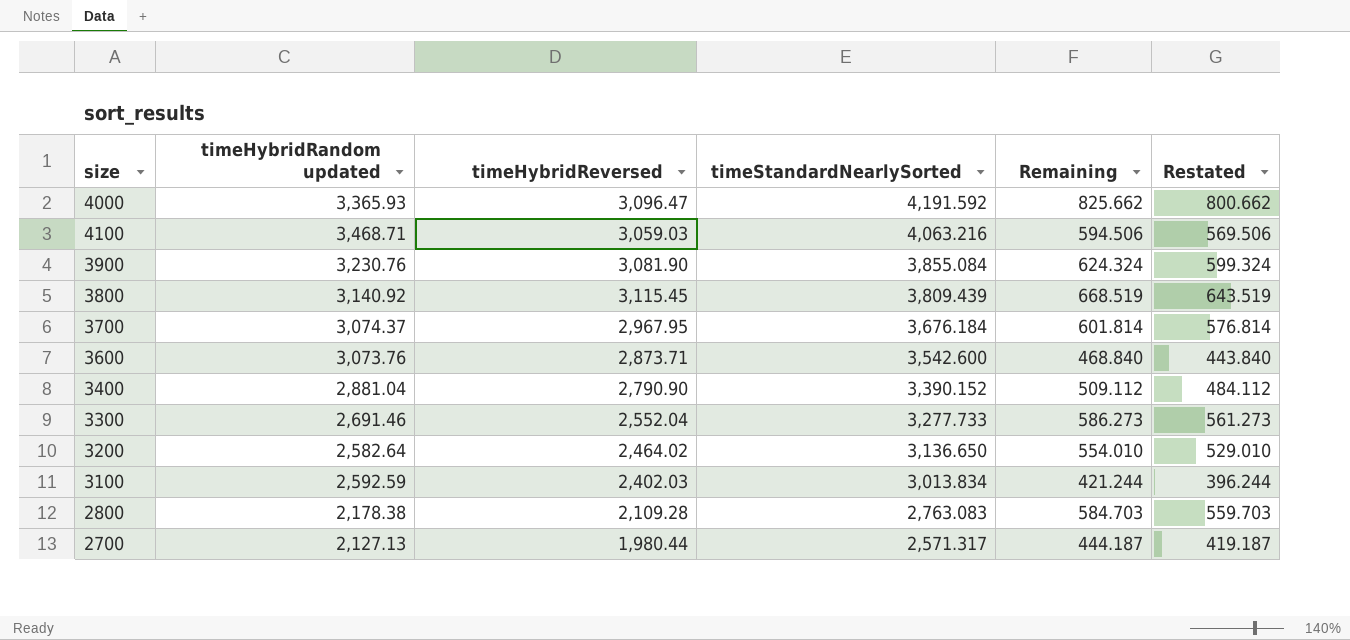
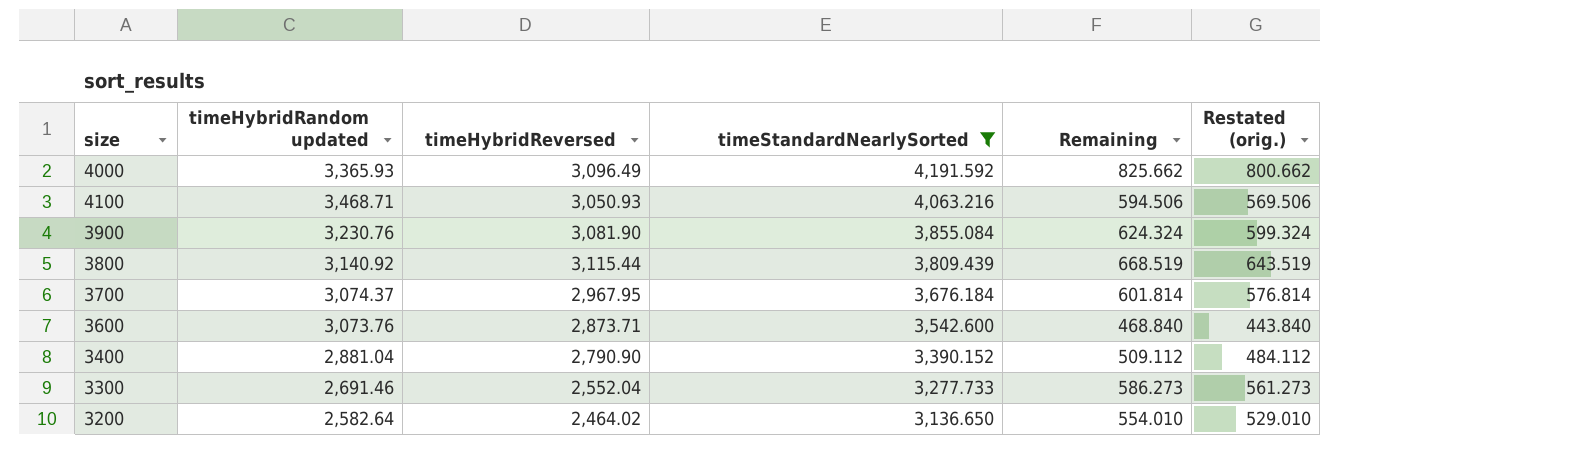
filter: none -> timeStandardNearlySorted >= 3,136.650
column name: Restated -> Restated (orig.)
4000 | timeHybridReversed: 3,096.47 -> 3,096.49
4100 | timeHybridReversed: 3,059.03 -> 3,050.93
3800 | timeHybridReversed: 3,115.45 -> 3,115.44

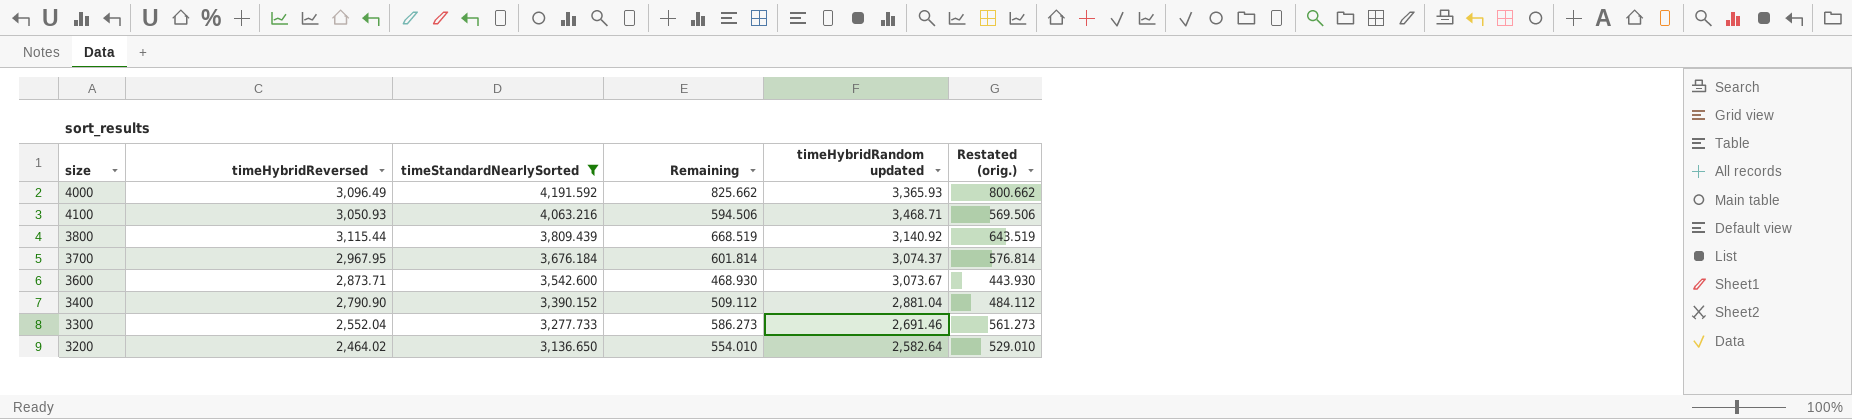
column timeHybridRandom updated | position: 2 -> 5
row 3900: 3,230.76 | 3,081.90 | 3,855.084 | 624.324 | 599.324 -> none
3600 | Remaining: 468.840 -> 468.930
3600 | timeHybridRandom updated: 3,073.76 -> 3,073.67
3600 | Restated (orig.): 443.840 -> 443.930

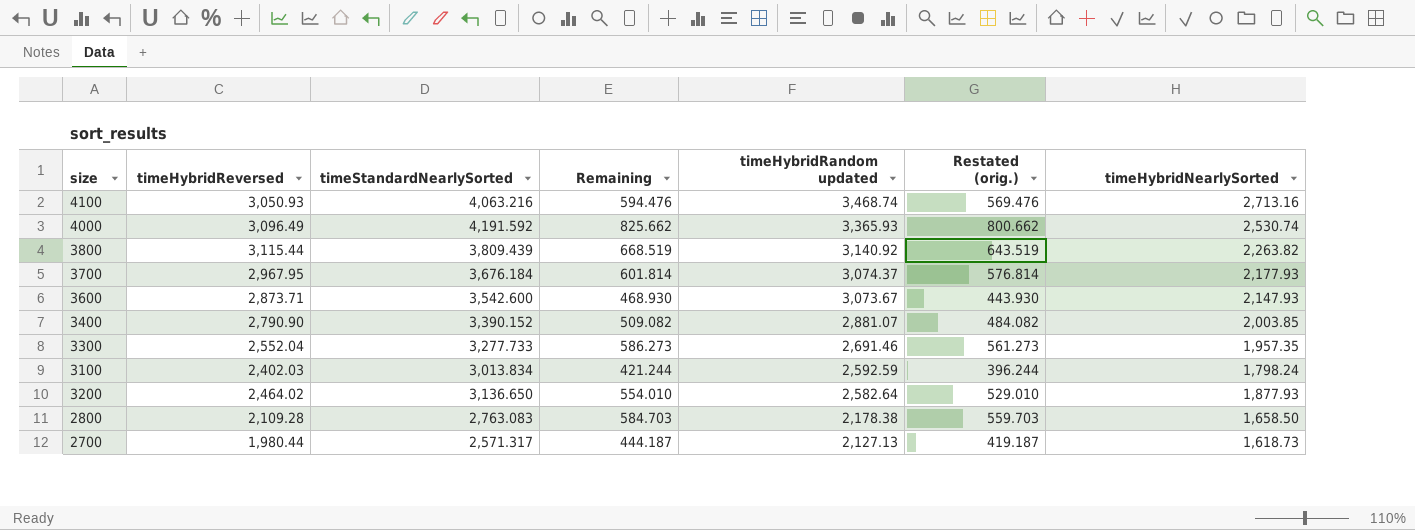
filter: timeStandardNearlySorted >= 3,136.650 -> none
row order: timeStandardNearlySorted descending -> timeHybridRandom updated descending
column timeHybridNearlySorted | position: none -> 7
4100 | Remaining: 594.506 -> 594.476
4100 | timeHybridRandom updated: 3,468.71 -> 3,468.74
4100 | Restated (orig.): 569.506 -> 569.476
3400 | Remaining: 509.112 -> 509.082
3400 | timeHybridRandom updated: 2,881.04 -> 2,881.07
3400 | Restated (orig.): 484.112 -> 484.082

